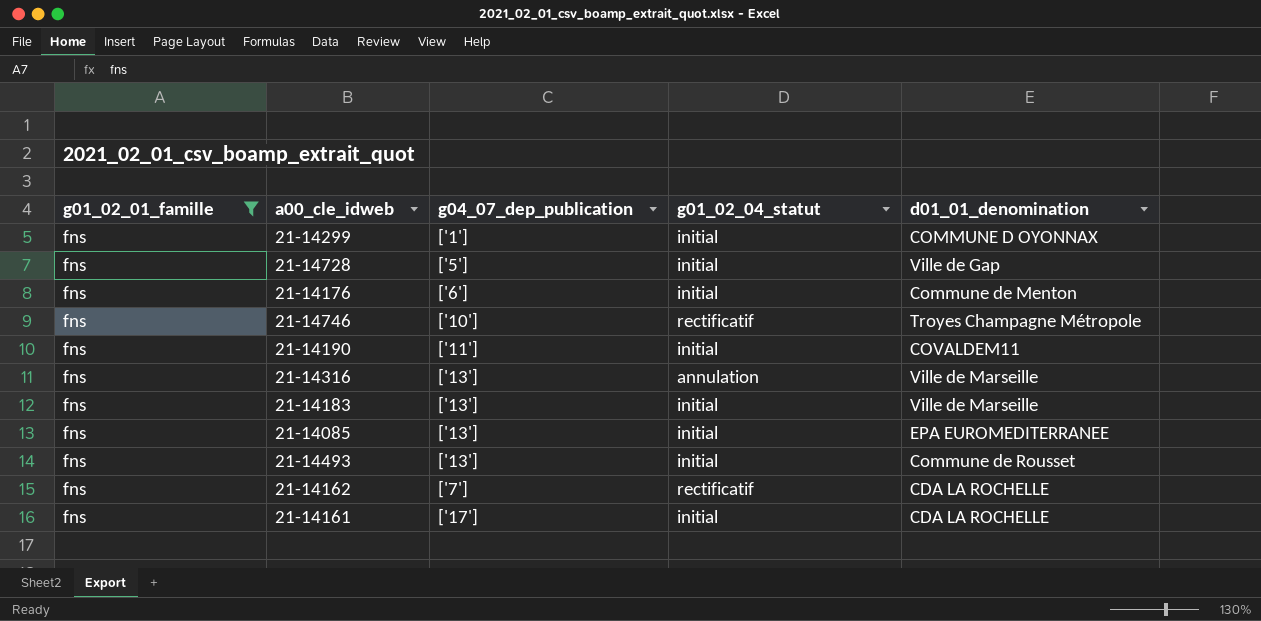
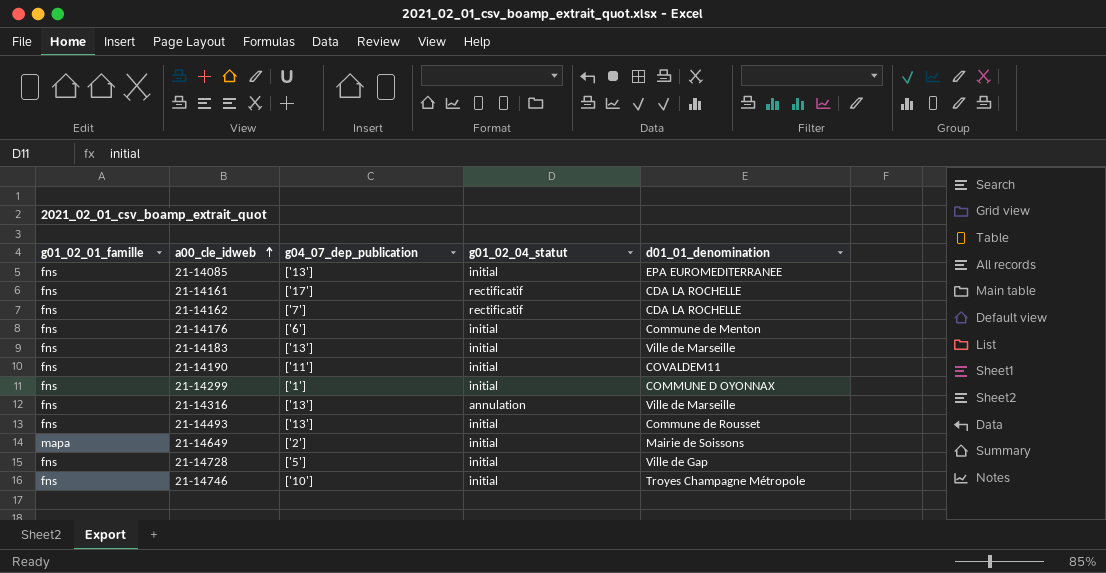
filter: g01_02_01_famille = fns -> none
row order: none -> a00_cle_idweb ascending
21-14161 | g01_02_04_statut: initial -> rectificatif
21-14746 | g01_02_04_statut: rectificatif -> initial

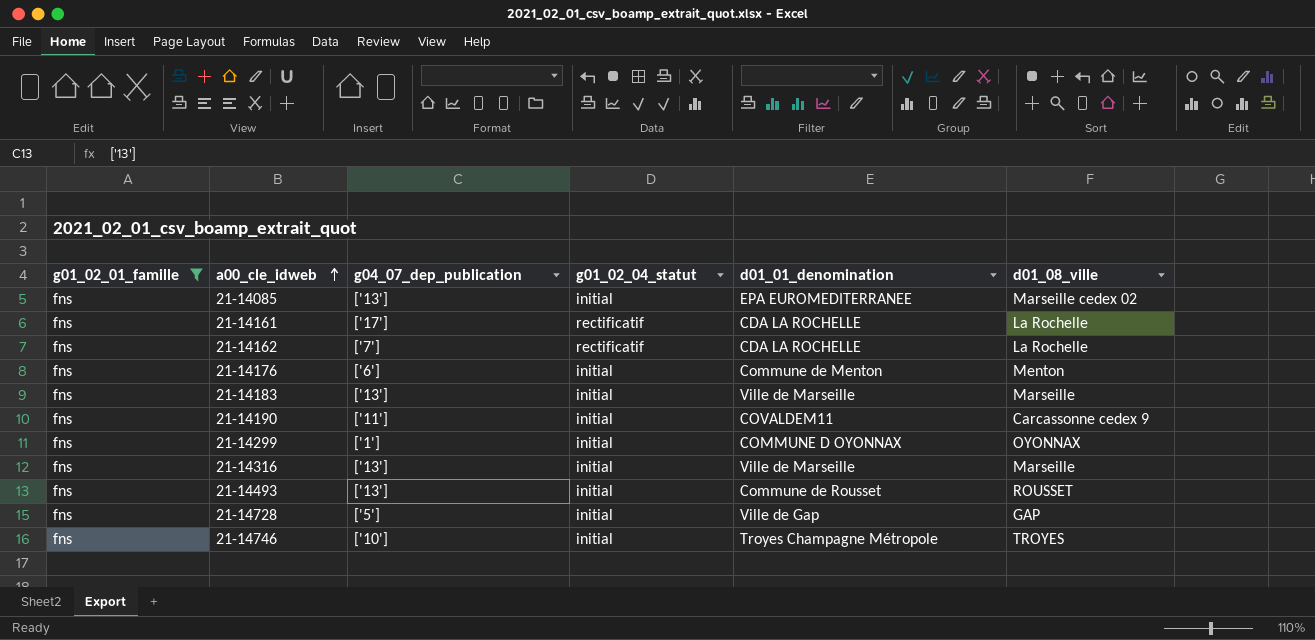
filter: none -> g01_02_01_famille = fns
column d01_08_ville | position: none -> 6
21-14316 | g01_02_04_statut: annulation -> initial

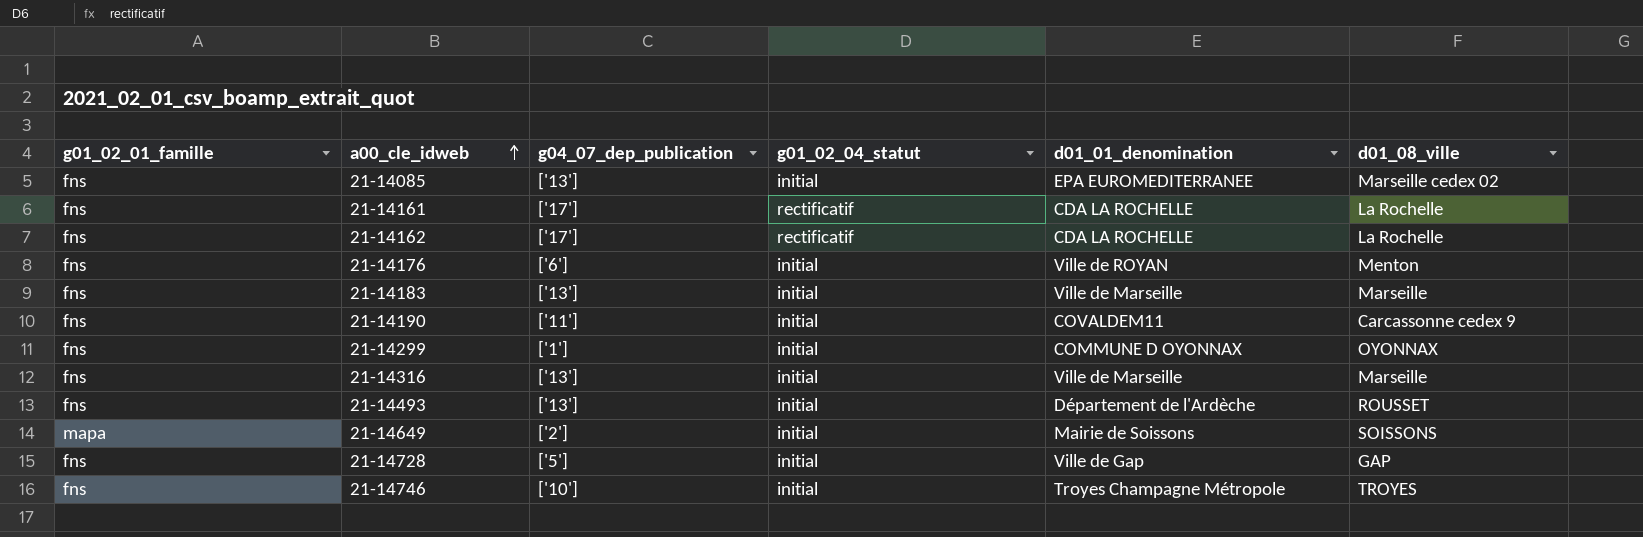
filter: g01_02_01_famille = fns -> none
21-14162 | g04_07_dep_publication: ['7'] -> ['17']
21-14176 | d01_01_denomination: Commune de Menton -> Ville de ROYAN
21-14493 | d01_01_denomination: Commune de Rousset -> Département de l'Ardèche

